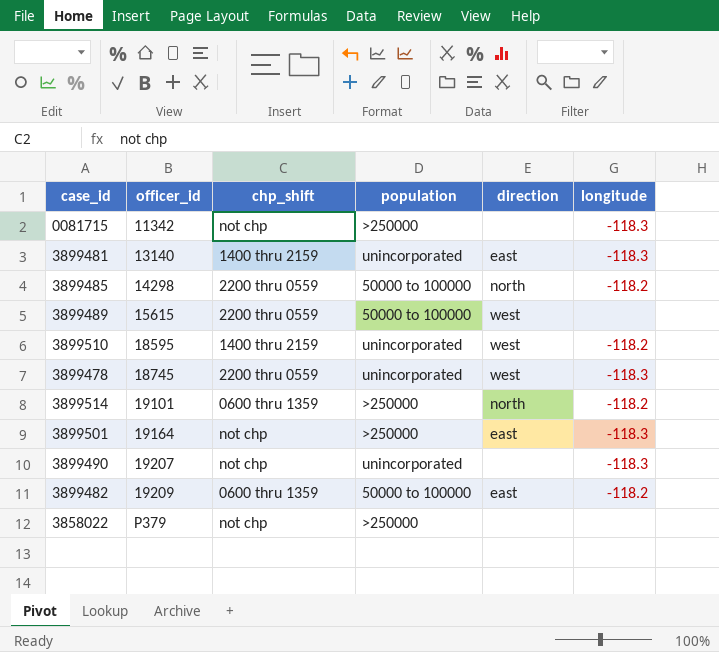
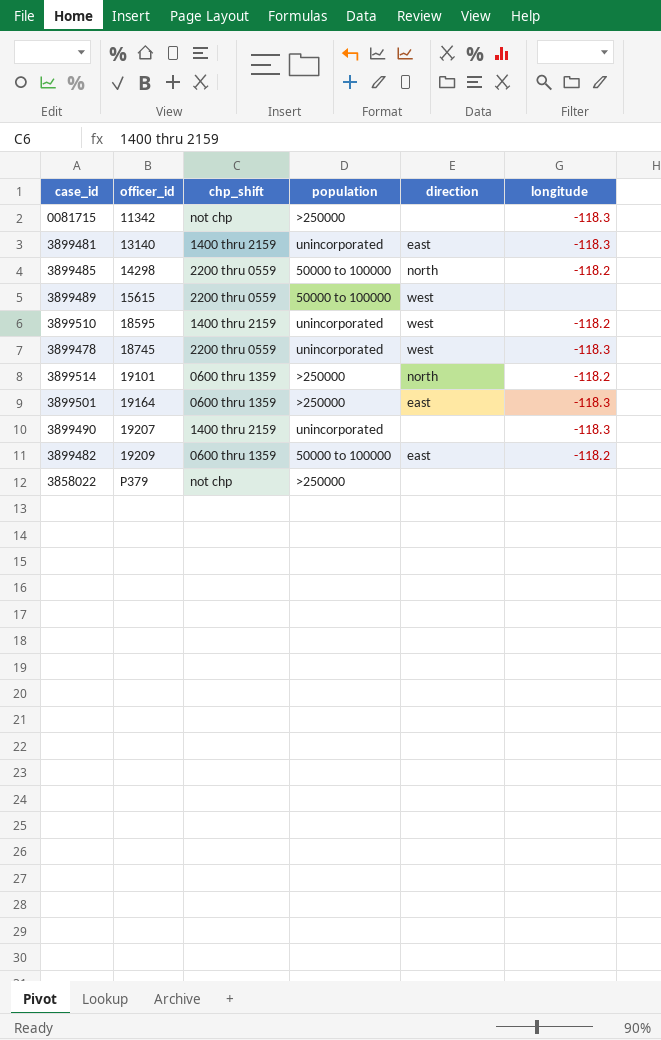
3899501 | chp_shift: not chp -> 0600 thru 1359
3899490 | chp_shift: not chp -> 1400 thru 2159

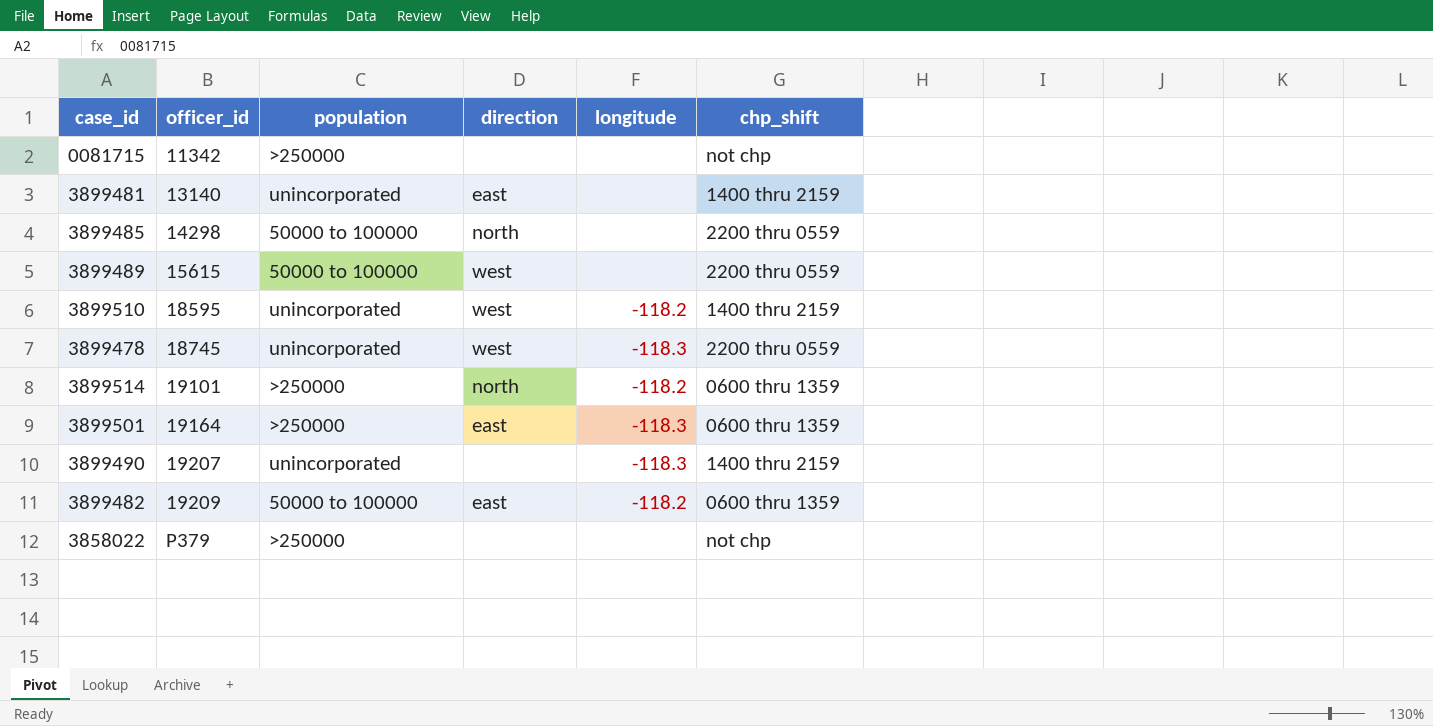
column chp_shift | position: 3 -> 6
0081715 | longitude: -118.3 -> none
3899481 | longitude: -118.3 -> none
3899485 | longitude: -118.2 -> none

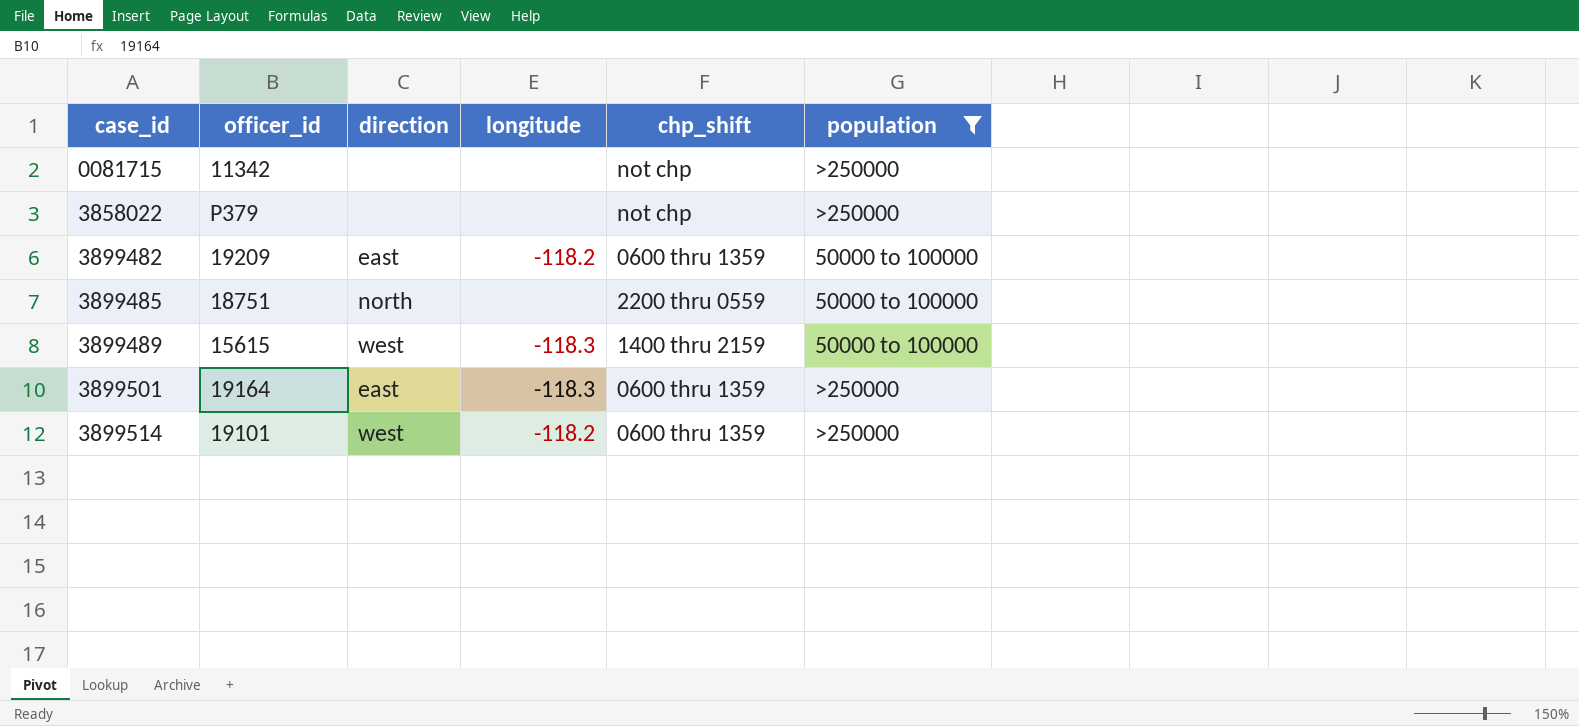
filter: none -> population != unincorporated
row order: officer_id ascending -> case_id ascending
column population | position: 3 -> 6
3899485 | officer_id: 14298 -> 18751
3899489 | longitude: none -> -118.3
3899489 | chp_shift: 2200 thru 0559 -> 1400 thru 2159
3899514 | direction: north -> west

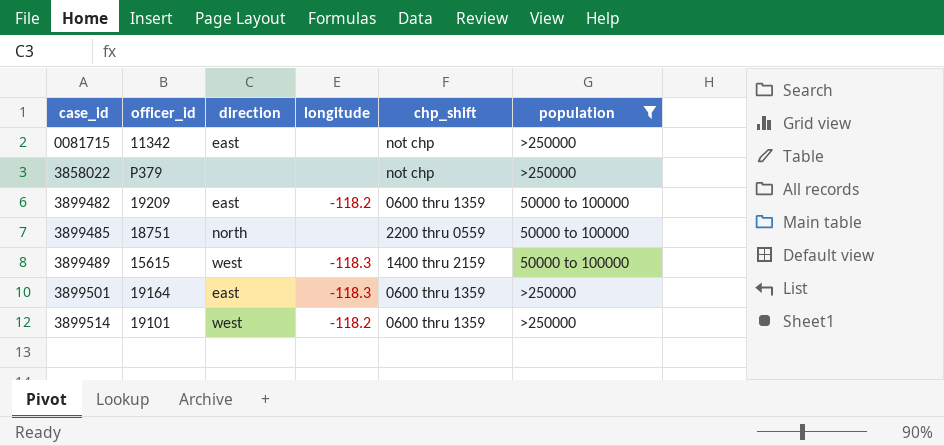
0081715 | direction: none -> east

